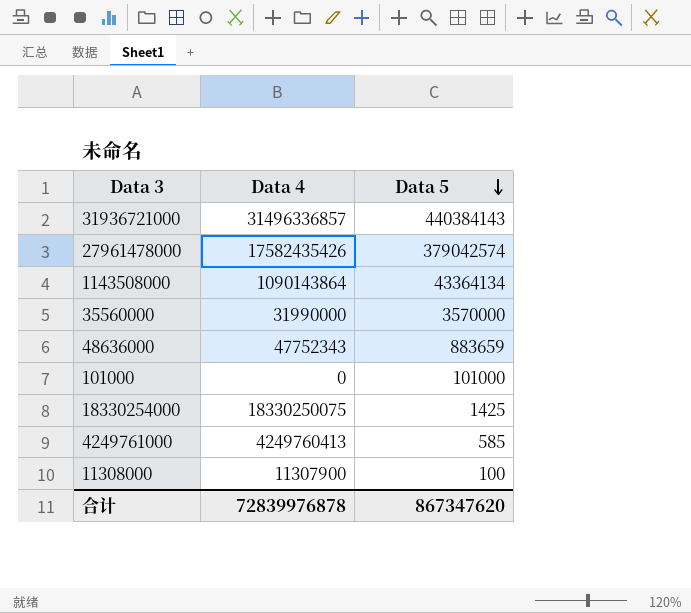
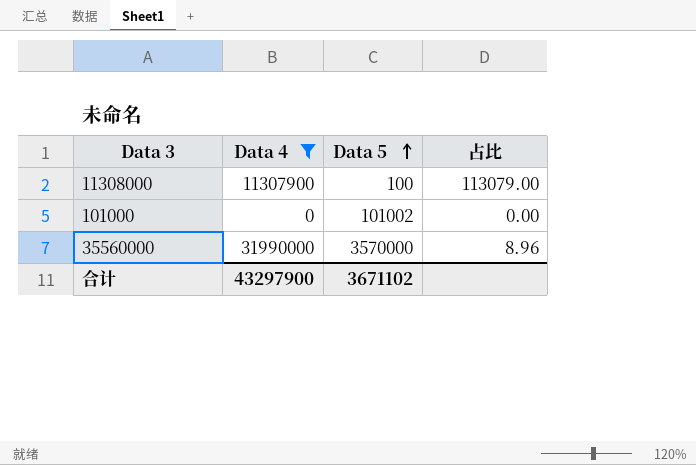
filter: none -> Data 4 <= 31990000
row order: Data 5 descending -> Data 5 ascending
column 占比 | formula: none -> [Data 4] / [Data 5]
101000 | Data 5: 101000 -> 101002
合计 | Data 4: 72839976878 -> 43297900
合计 | Data 5: 867347620 -> 3671102

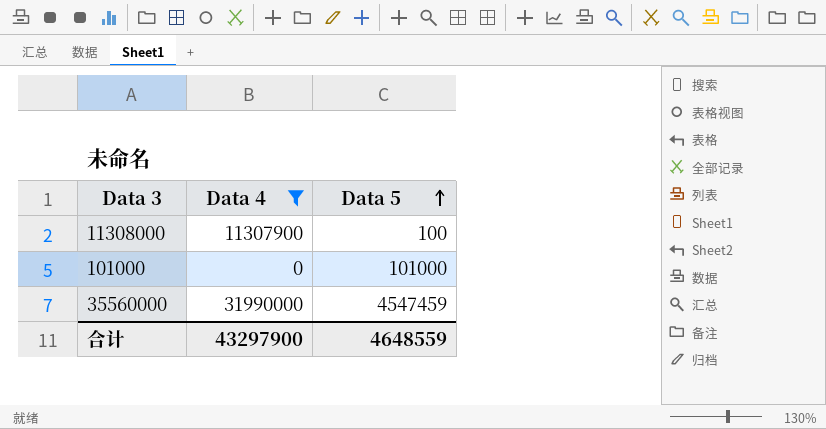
column 占比 | formula: [Data 4] / [Data 5] -> none
101000 | Data 5: 101002 -> 101000
35560000 | Data 5: 3570000 -> 4547459
合计 | Data 5: 3671102 -> 4648559

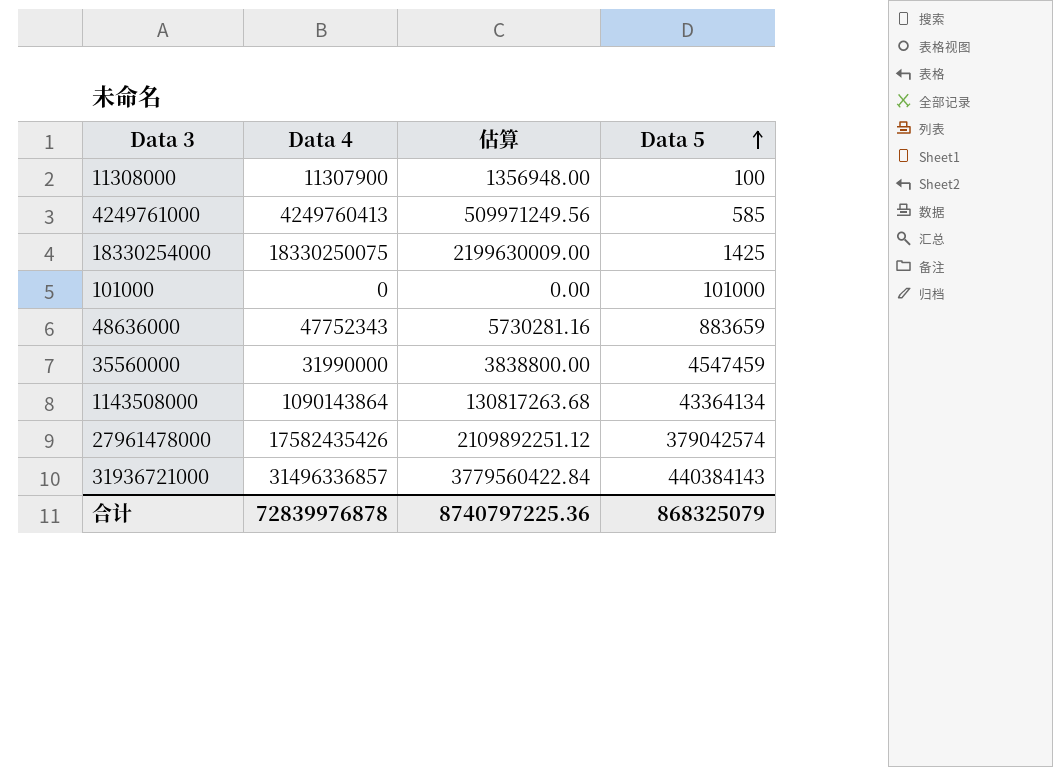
filter: Data 4 <= 31990000 -> none
column 估算 | formula: none -> [Data 4] * 0.12
合计 | Data 4: 43297900 -> 72839976878
合计 | Data 5: 4648559 -> 868325079

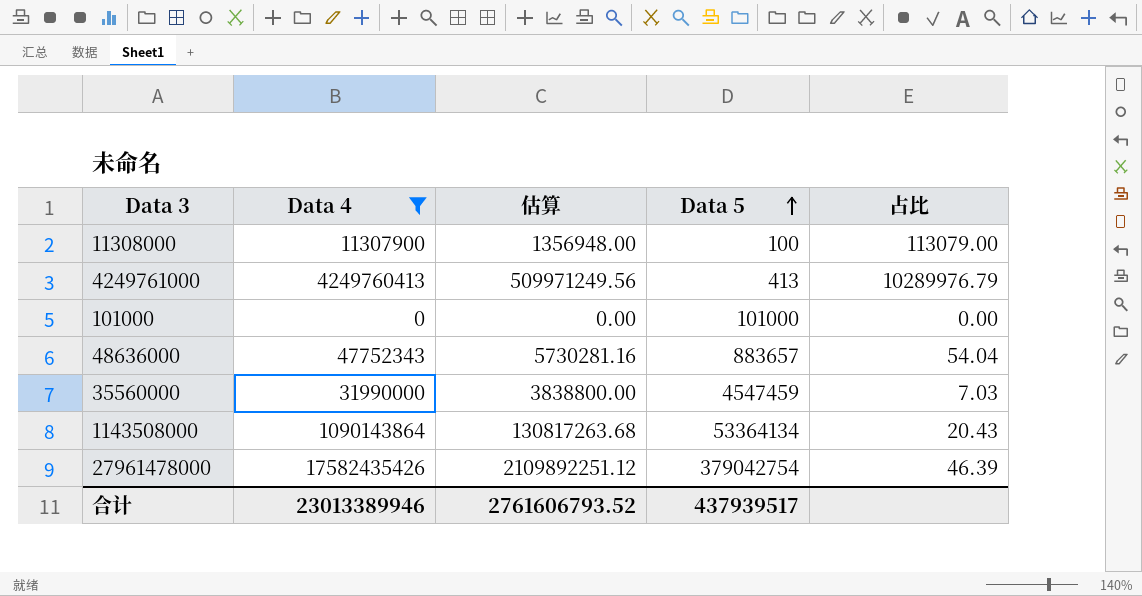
filter: none -> Data 4 <= 17582435426
column 占比 | formula: none -> [Data 4] / [Data 5]
4249761000 | Data 5: 585 -> 413
48636000 | Data 5: 883659 -> 883657
1143508000 | Data 5: 43364134 -> 53364134
27961478000 | Data 5: 379042574 -> 379042754
合计 | Data 4: 72839976878 -> 23013389946
合计 | 估算: 8740797225.36 -> 2761606793.52
合计 | Data 5: 868325079 -> 437939517

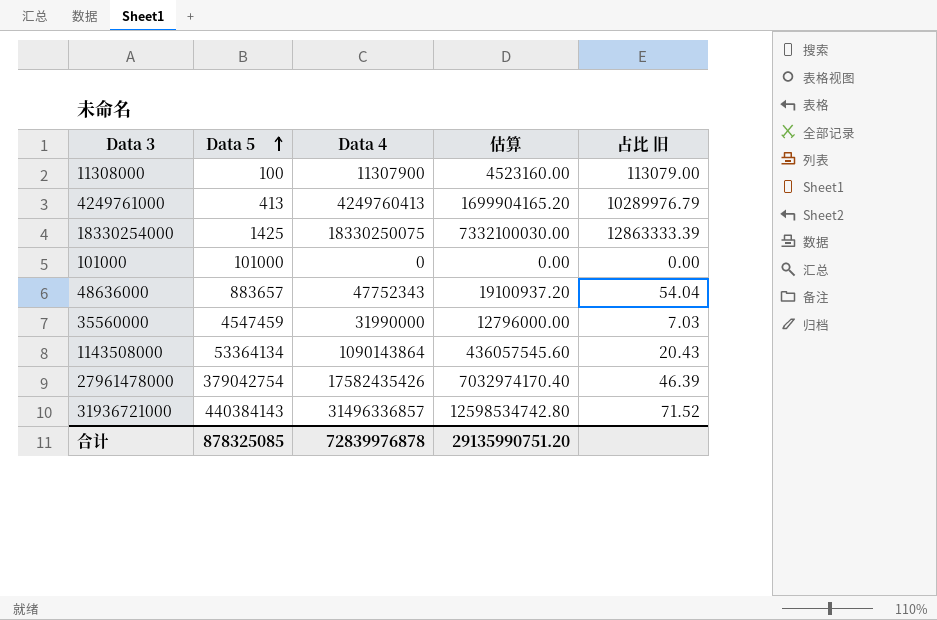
filter: Data 4 <= 17582435426 -> none
column Data 5 | position: 4 -> 2
column 估算 | formula: [Data 4] * 0.12 -> [Data 4] * 0.4
column name: 占比 -> 占比 旧
合计 | Data 5: 437939517 -> 878325085
合计 | Data 4: 23013389946 -> 72839976878
合计 | 估算: 2761606793.52 -> 29135990751.20

